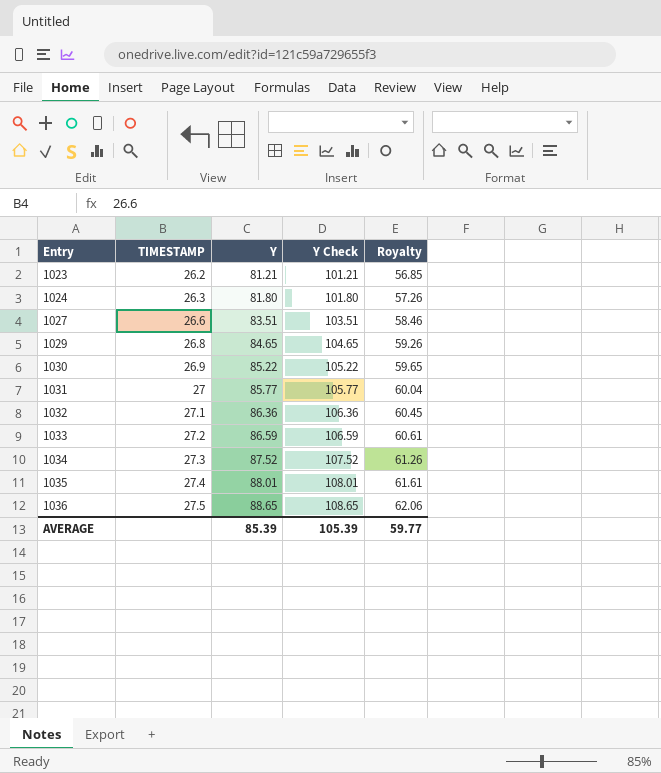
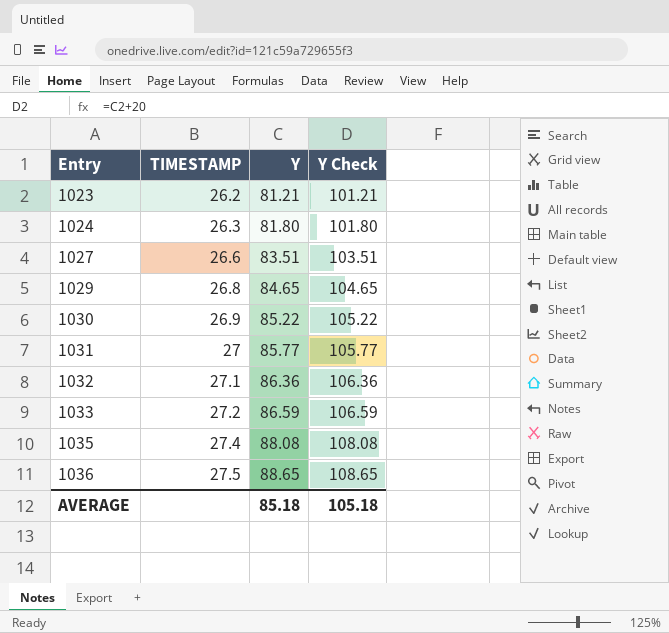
column Royalty | formula: [Y] * 0.7 -> none
row 1034: 27.3 | 87.52 | 107.52 | 61.26 -> none
1035 | Y: 88.01 -> 88.08
1035 | Y Check: 108.01 -> 108.08
AVERAGE | Y: 85.39 -> 85.18
AVERAGE | Y Check: 105.39 -> 105.18

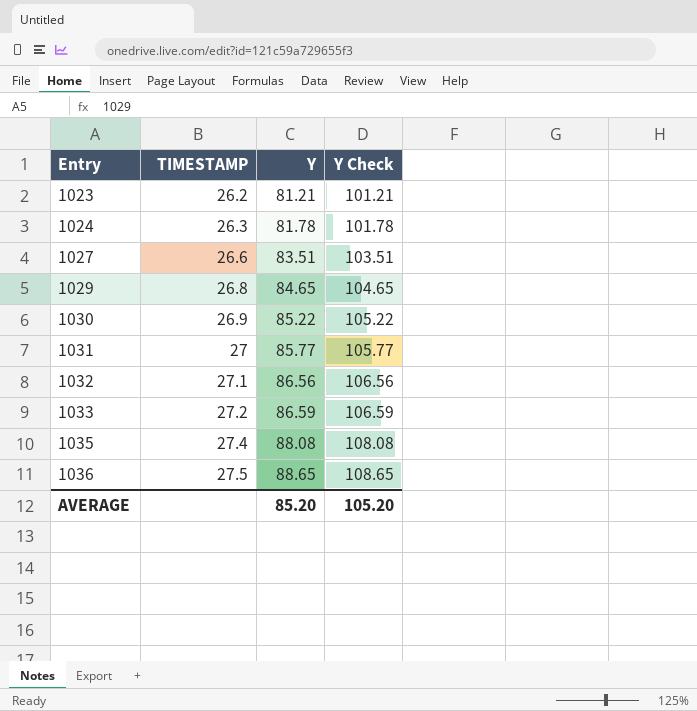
1024 | Y: 81.80 -> 81.78
1024 | Y Check: 101.80 -> 101.78
1032 | Y: 86.36 -> 86.56
1032 | Y Check: 106.36 -> 106.56
AVERAGE | Y: 85.18 -> 85.20
AVERAGE | Y Check: 105.18 -> 105.20

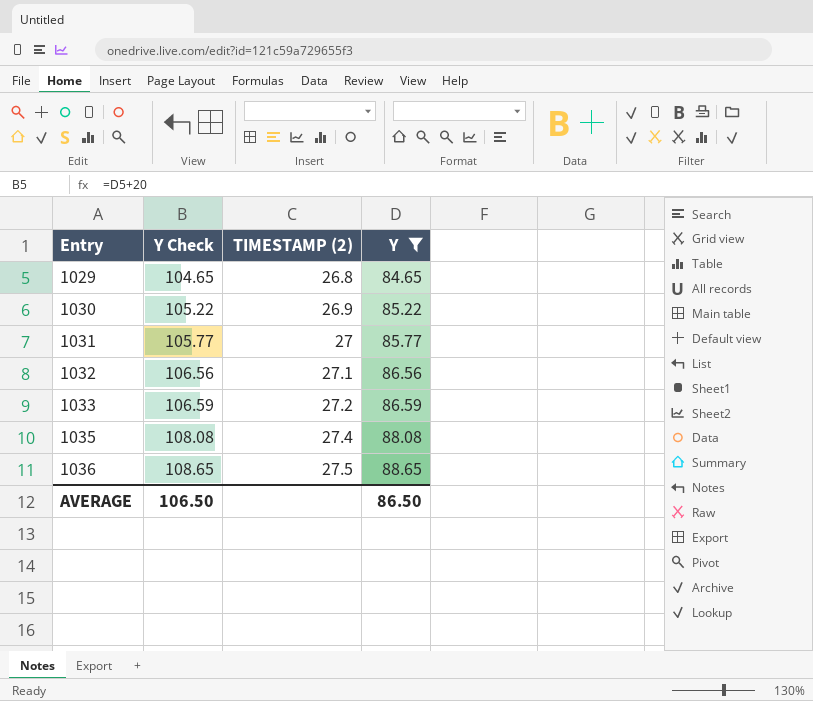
filter: none -> Y >= 84.65
column Y Check | position: 4 -> 2
column name: TIMESTAMP -> TIMESTAMP (2)
AVERAGE | Y Check: 105.20 -> 106.50
AVERAGE | Y: 85.20 -> 86.50

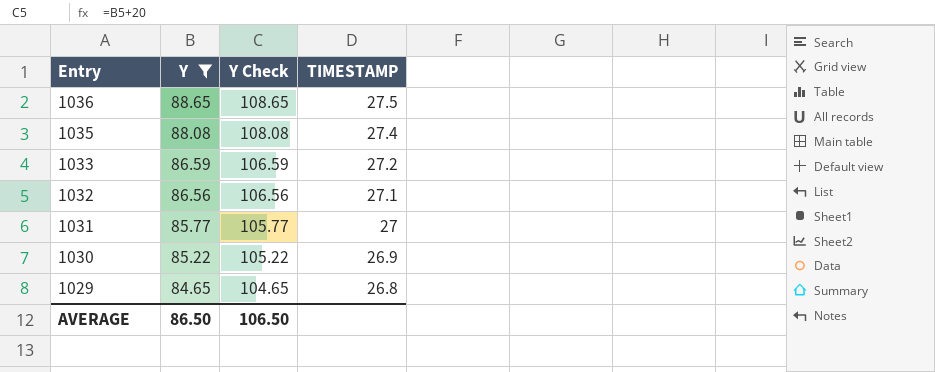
row order: Entry ascending -> Entry descending
column Y | position: 4 -> 2
column name: TIMESTAMP (2) -> TIMESTAMP

